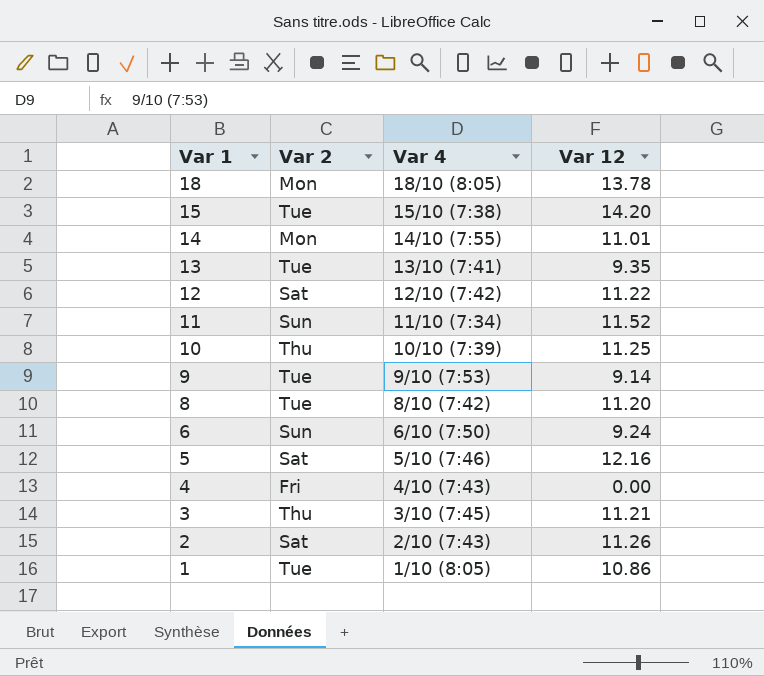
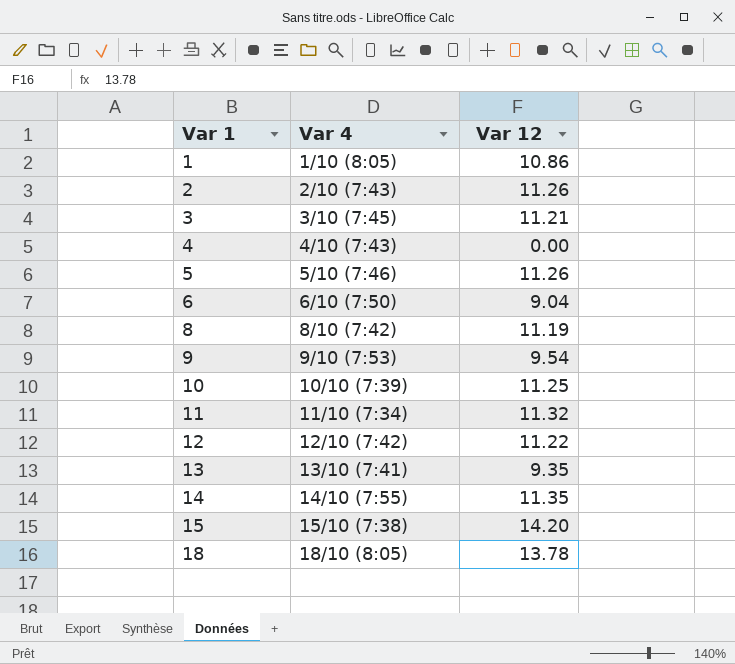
row order: Var 1 descending -> Var 1 ascending
column Var 2 | position: 2 -> none
5 | Var 12: 12.16 -> 11.26
6 | Var 12: 9.24 -> 9.04
8 | Var 12: 11.20 -> 11.19
9 | Var 12: 9.14 -> 9.54
11 | Var 12: 11.52 -> 11.32
14 | Var 12: 11.01 -> 11.35

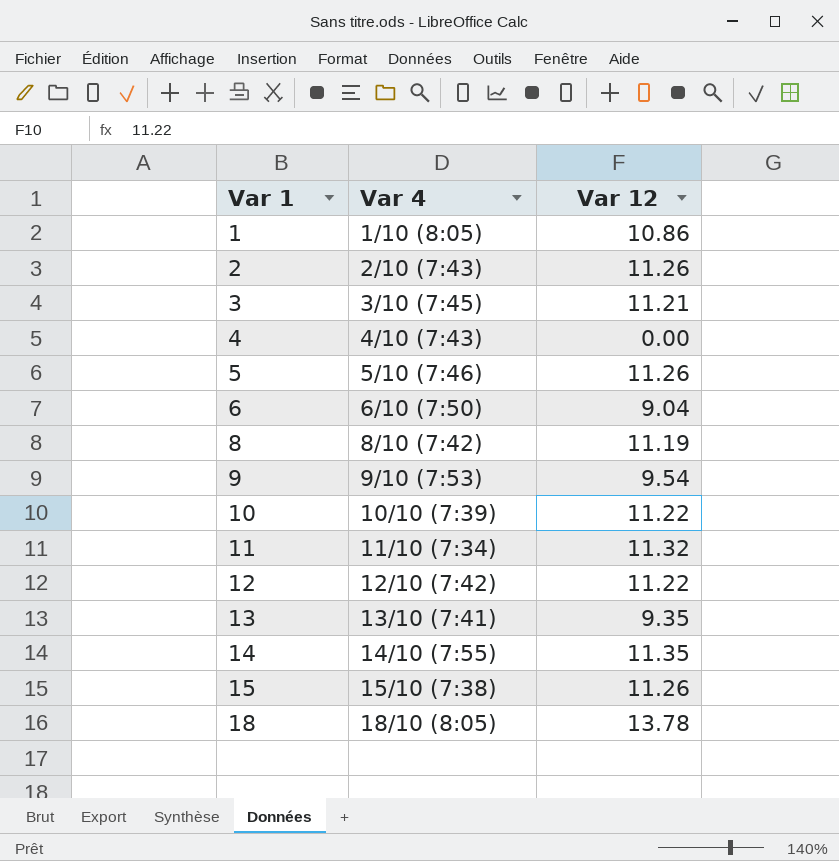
10 | Var 12: 11.25 -> 11.22
15 | Var 12: 14.20 -> 11.26

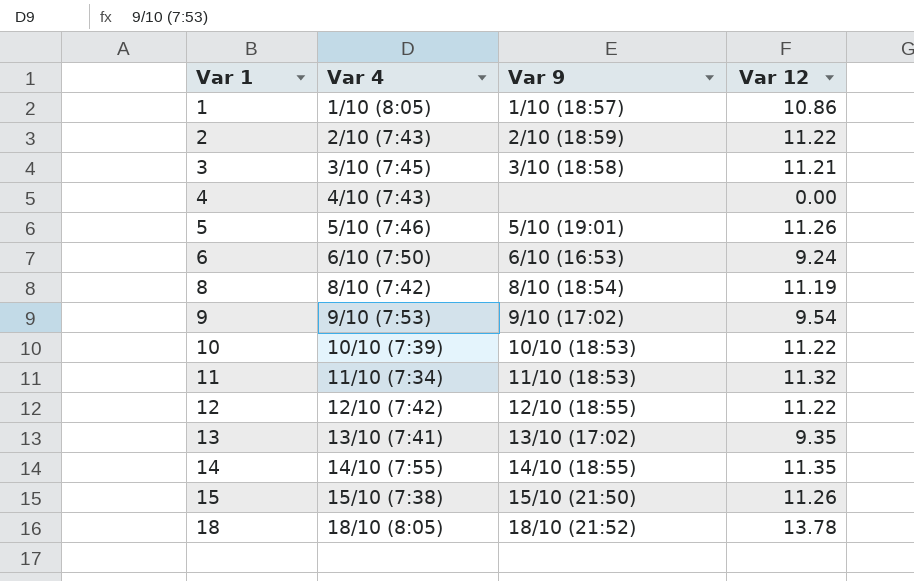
column Var 9 | position: none -> 3
2 | Var 12: 11.26 -> 11.22
6 | Var 12: 9.04 -> 9.24

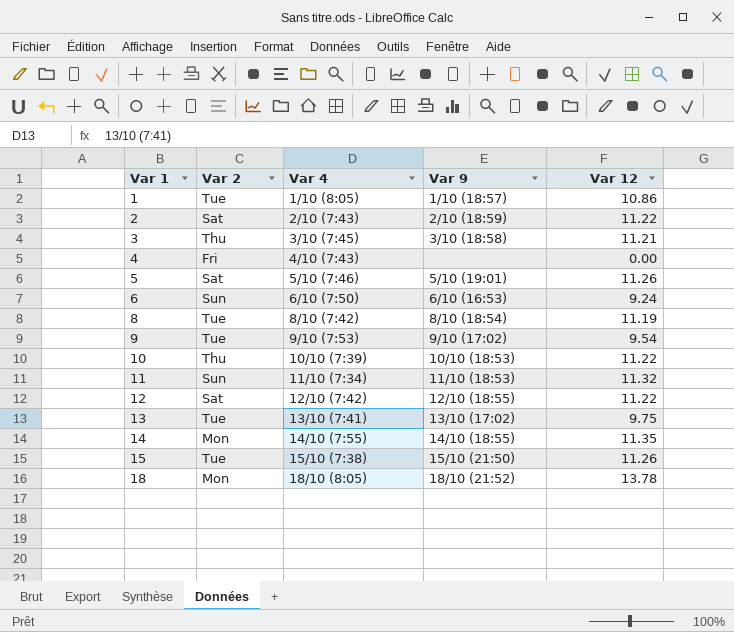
column Var 2 | position: none -> 2
13 | Var 12: 9.35 -> 9.75

